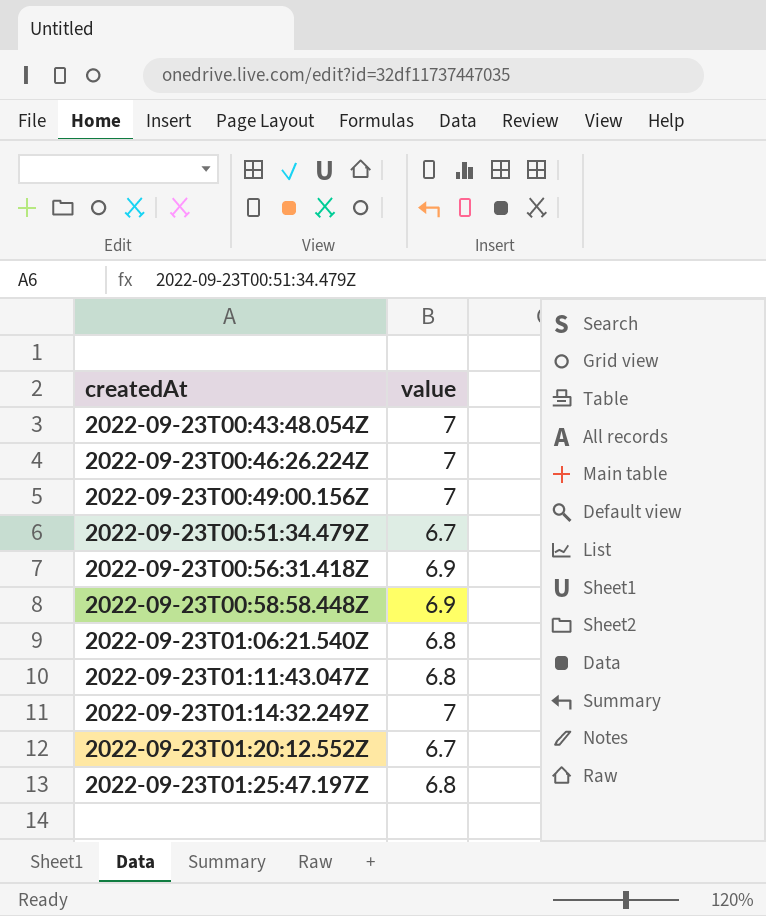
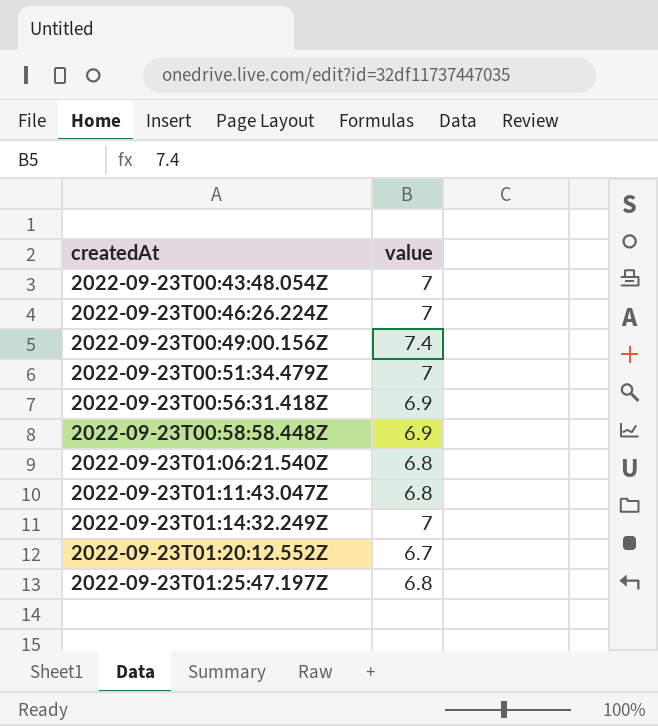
2022-09-23T00:49:00.156Z | value: 7 -> 7.4
2022-09-23T00:51:34.479Z | value: 6.7 -> 7

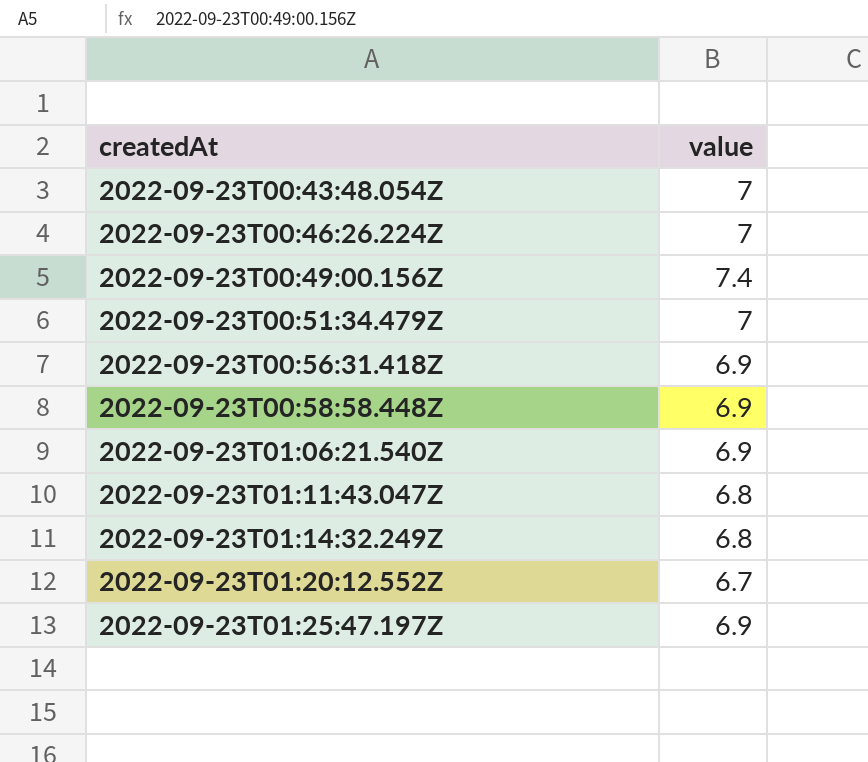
2022-09-23T01:06:21.540Z | value: 6.8 -> 6.9
2022-09-23T01:14:32.249Z | value: 7 -> 6.8
2022-09-23T01:25:47.197Z | value: 6.8 -> 6.9

